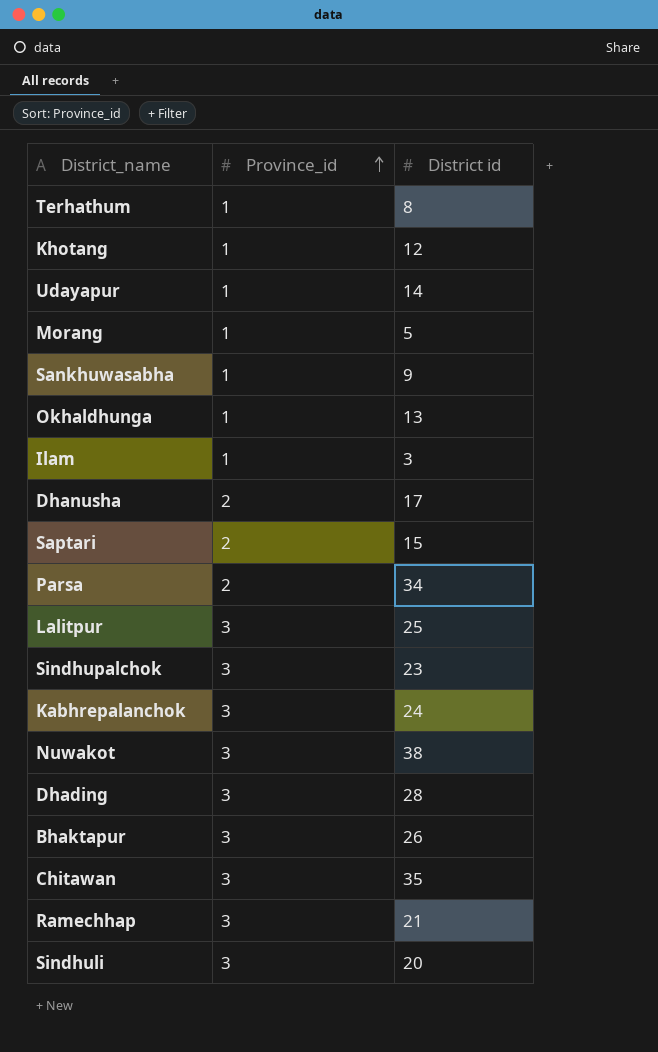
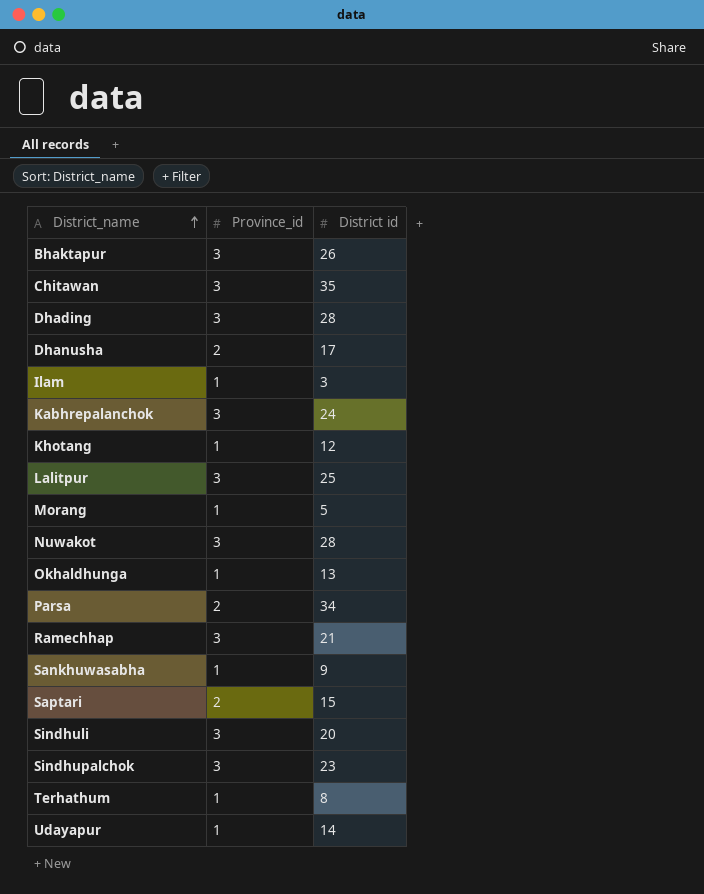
row order: Province_id ascending -> District_name ascending
Nuwakot | District id: 38 -> 28

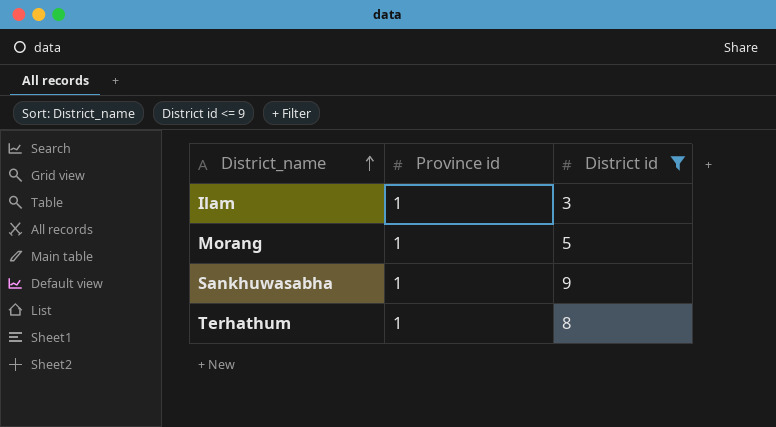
filter: none -> District id <= 9
column name: Province_id -> Province id

